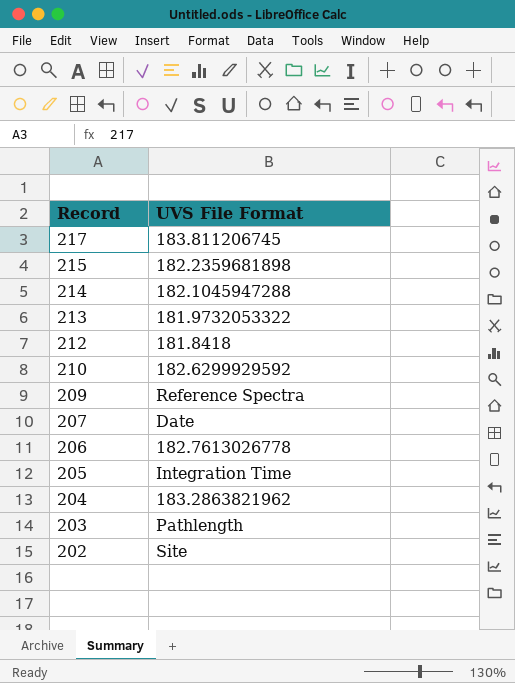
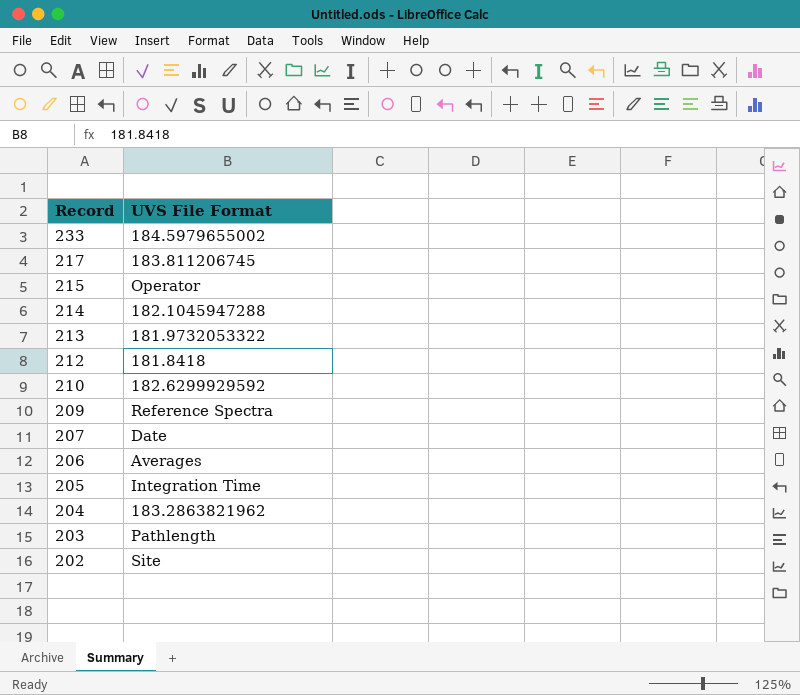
row 233: none -> 184.5979655002
215 | UVS File Format: 182.2359681898 -> Operator
206 | UVS File Format: 182.7613026778 -> Averages

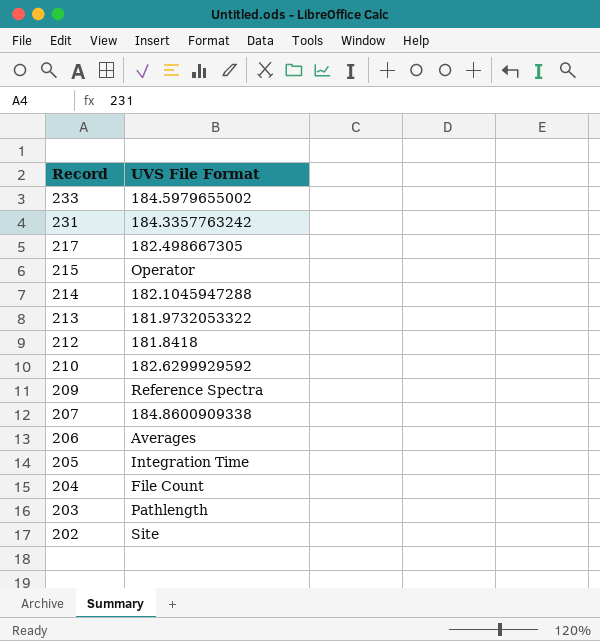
row 231: none -> 184.3357763242
217 | UVS File Format: 183.811206745 -> 182.498667305
207 | UVS File Format: Date -> 184.8600909338
204 | UVS File Format: 183.2863821962 -> File Count

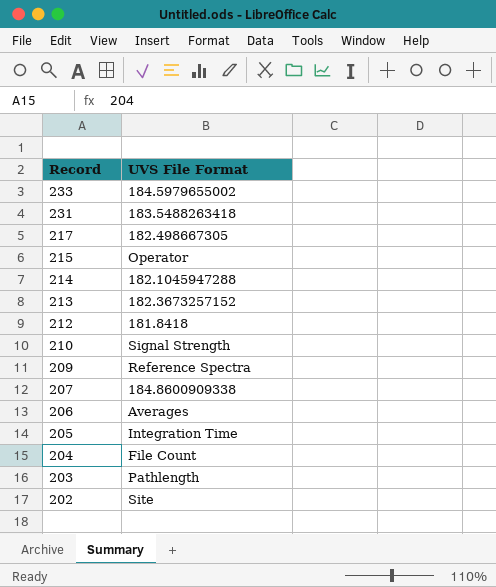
231 | UVS File Format: 184.3357763242 -> 183.5488263418
213 | UVS File Format: 181.9732053322 -> 182.3673257152
210 | UVS File Format: 182.6299929592 -> Signal Strength

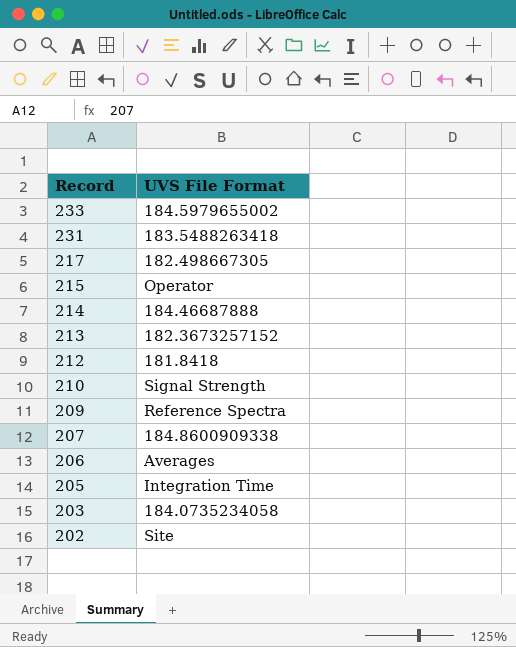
row 204: File Count -> none
214 | UVS File Format: 182.1045947288 -> 184.46687888
203 | UVS File Format: Pathlength -> 184.0735234058

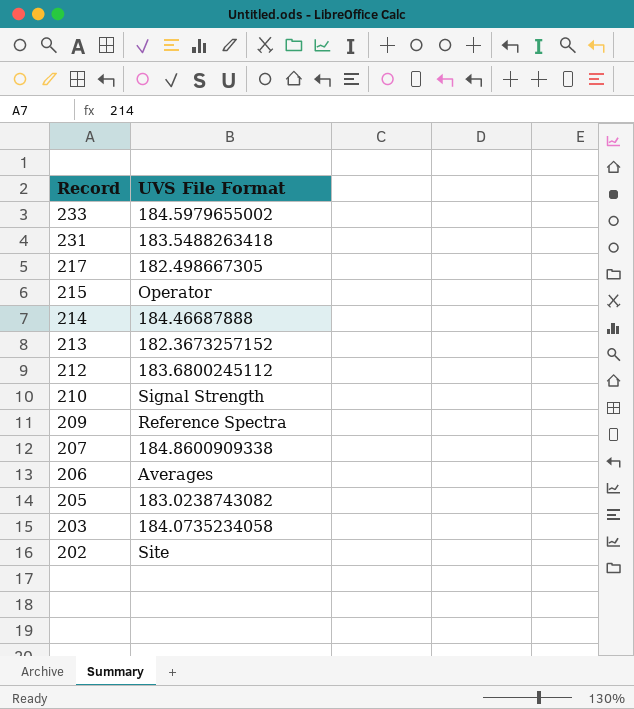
212 | UVS File Format: 181.8418 -> 183.6800245112
205 | UVS File Format: Integration Time -> 183.0238743082

